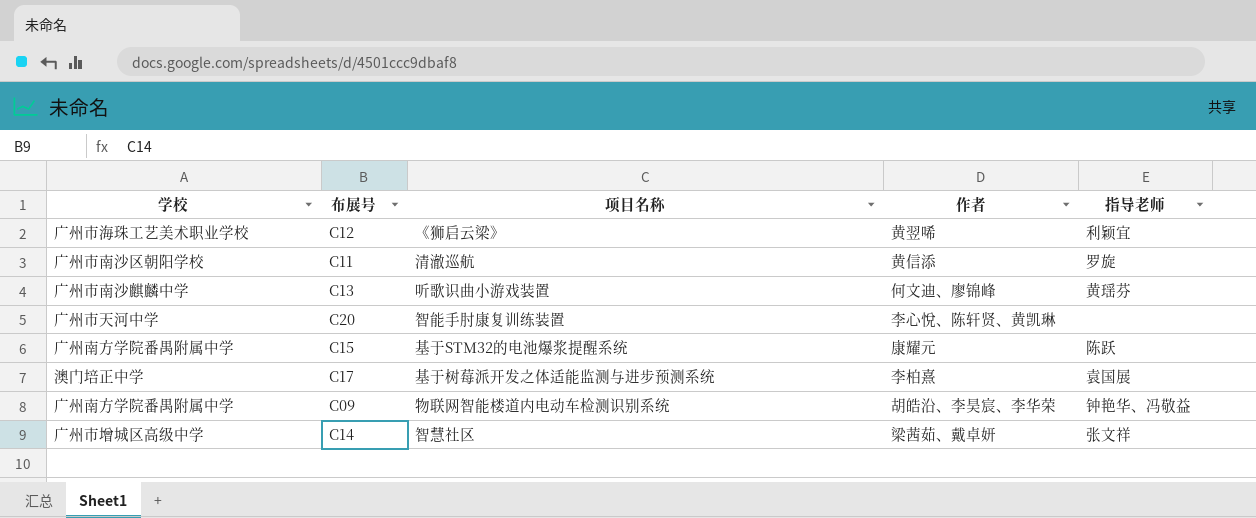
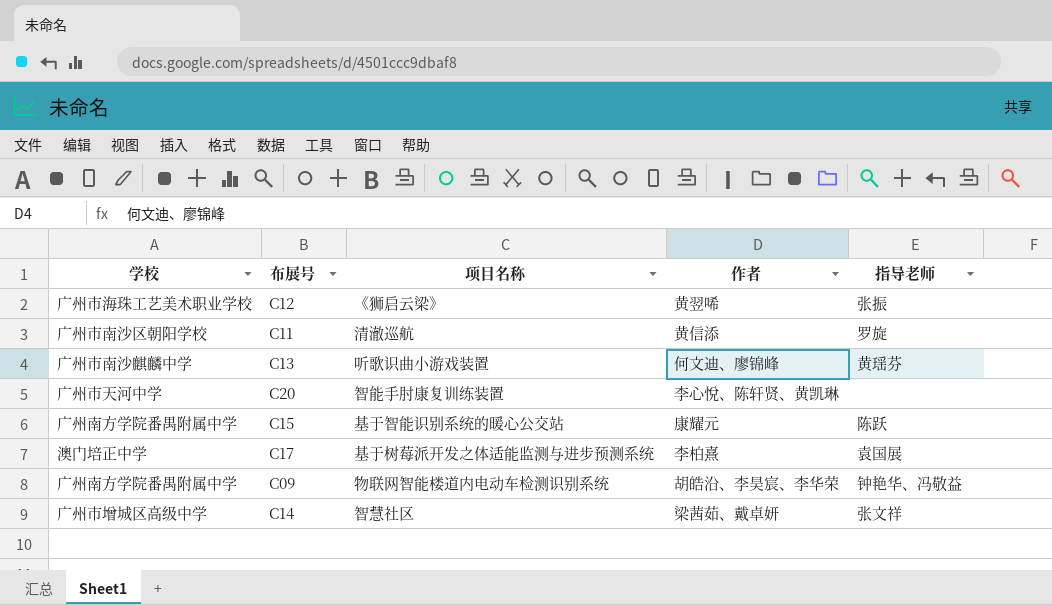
C12 | 指导老师: 利颖宜 -> 张振
C15 | 项目名称: 基于STM32的电池爆浆提醒系统 -> 基于智能识别系统的暖心公交站

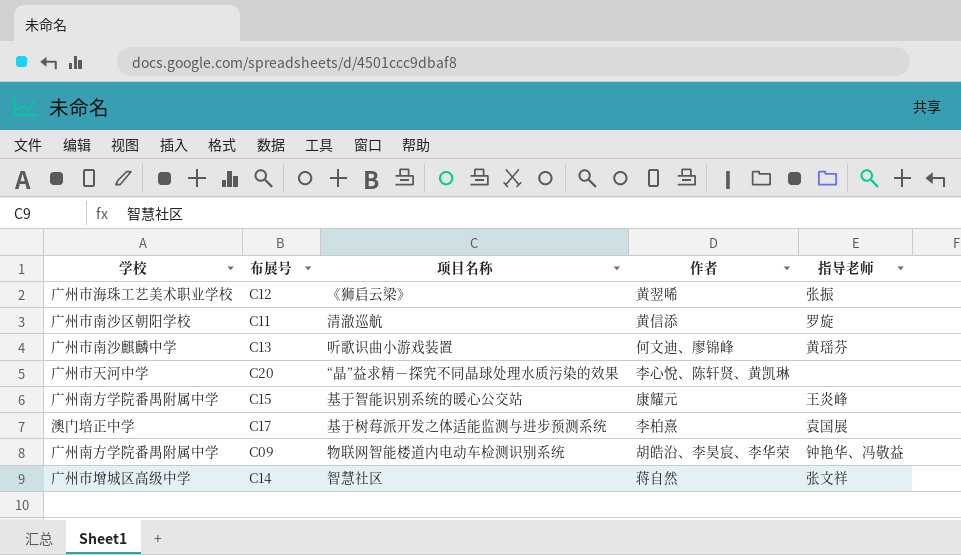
C20 | 项目名称: 智能手肘康复训练装置 -> “晶”益求精－探究不同晶球处理水质污染的效果
C15 | 指导老师: 陈跃 -> 王炎峰
C14 | 作者: 梁茜茹、戴卓妍 -> 蒋自然

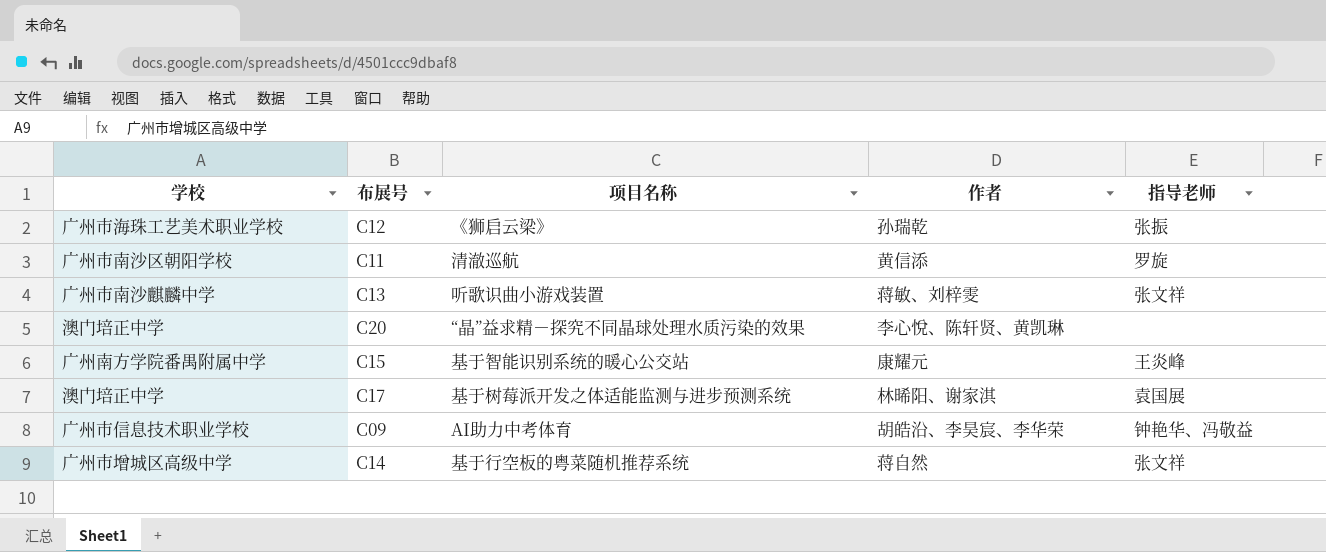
C12 | 作者: 黄翌唏 -> 孙瑞乾
C13 | 作者: 何文迪、廖锦峰 -> 蒋敏、刘梓雯
C13 | 指导老师: 黄瑶芬 -> 张文祥
C20 | 学校: 广州市天河中学 -> 澳门培正中学
C17 | 作者: 李柏熹 -> 林晞阳、谢家淇
C09 | 学校: 广州南方学院番禺附属中学 -> 广州市信息技术职业学校
C09 | 项目名称: 物联网智能楼道内电动车检测识别系统 -> AI助力中考体育
C14 | 项目名称: 智慧社区 -> 基于行空板的粤菜随机推荐系统

